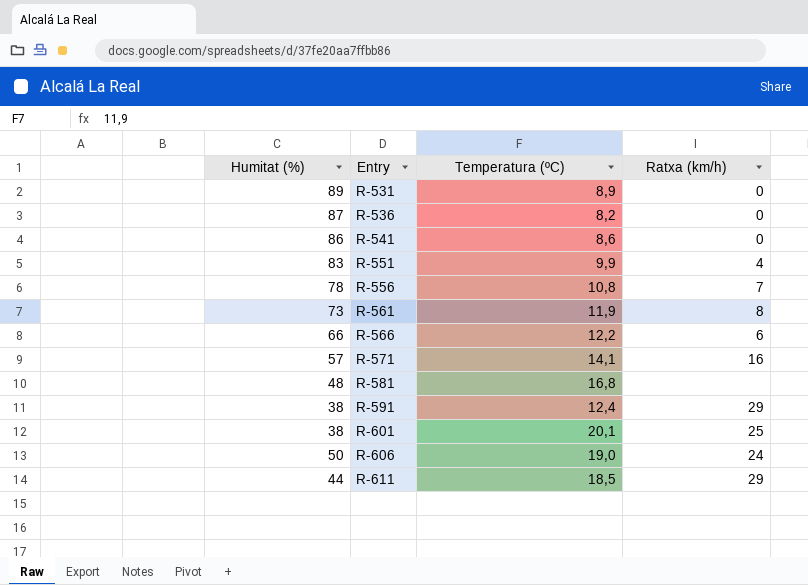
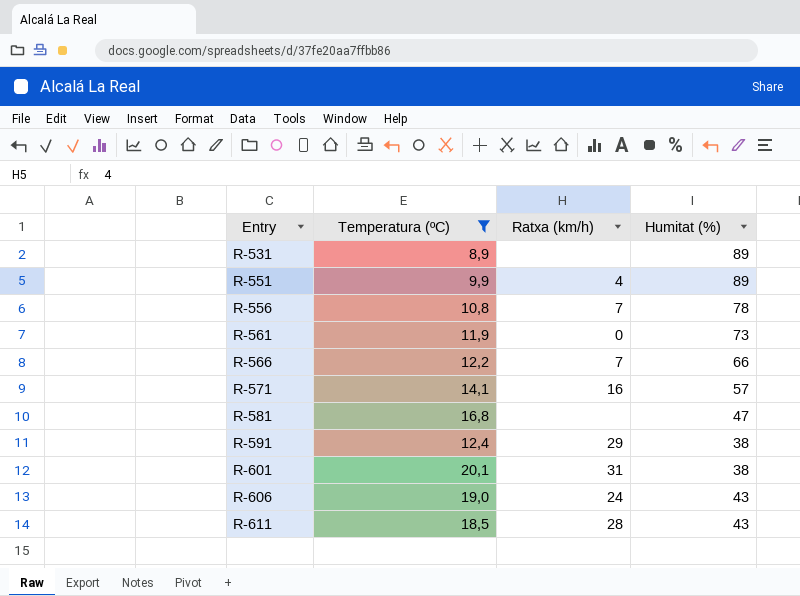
filter: none -> Temperatura (ºC) >= 8,9
column Humitat (%) | position: 1 -> 4
R-531 | Ratxa (km/h): 0 -> none
R-551 | Humitat (%): 83 -> 89
R-561 | Ratxa (km/h): 8 -> 0
R-566 | Ratxa (km/h): 6 -> 7
R-581 | Humitat (%): 48 -> 47
R-601 | Ratxa (km/h): 25 -> 31
R-606 | Humitat (%): 50 -> 43
R-611 | Ratxa (km/h): 29 -> 28
R-611 | Humitat (%): 44 -> 43

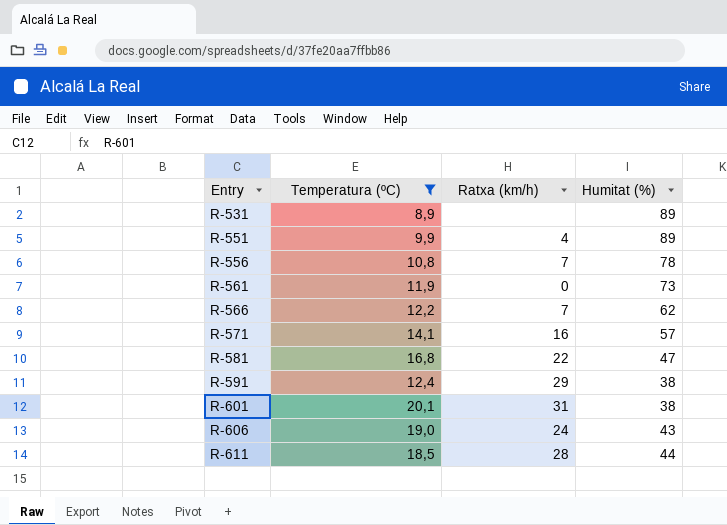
R-566 | Humitat (%): 66 -> 62
R-581 | Ratxa (km/h): none -> 22
R-611 | Humitat (%): 43 -> 44

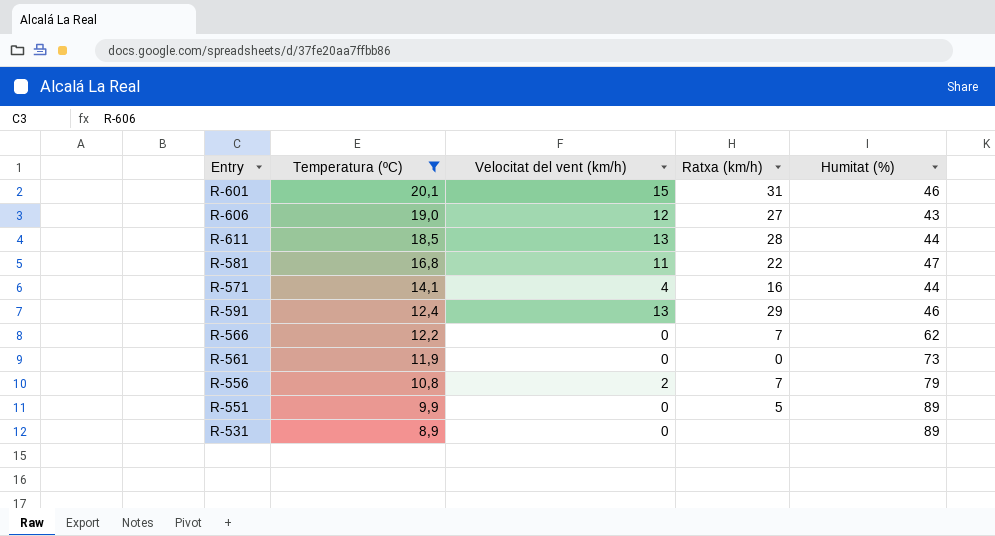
row order: Entry ascending -> Temperatura (ºC) descending
column Velocitat del vent (km/h) | position: none -> 3
R-601 | Humitat (%): 38 -> 46
R-606 | Ratxa (km/h): 24 -> 27
R-571 | Humitat (%): 57 -> 44
R-591 | Humitat (%): 38 -> 46
R-556 | Humitat (%): 78 -> 79
R-551 | Ratxa (km/h): 4 -> 5

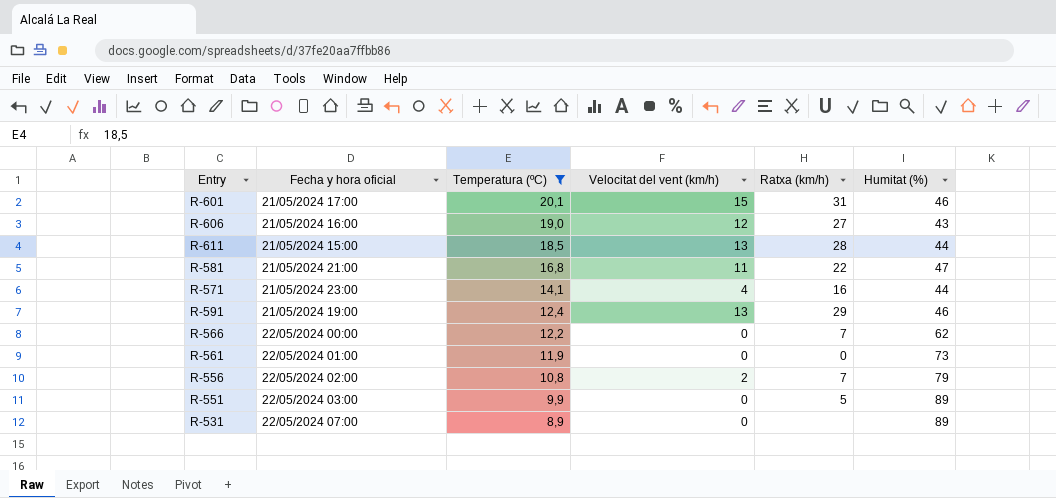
column Fecha y hora oficial | position: none -> 2

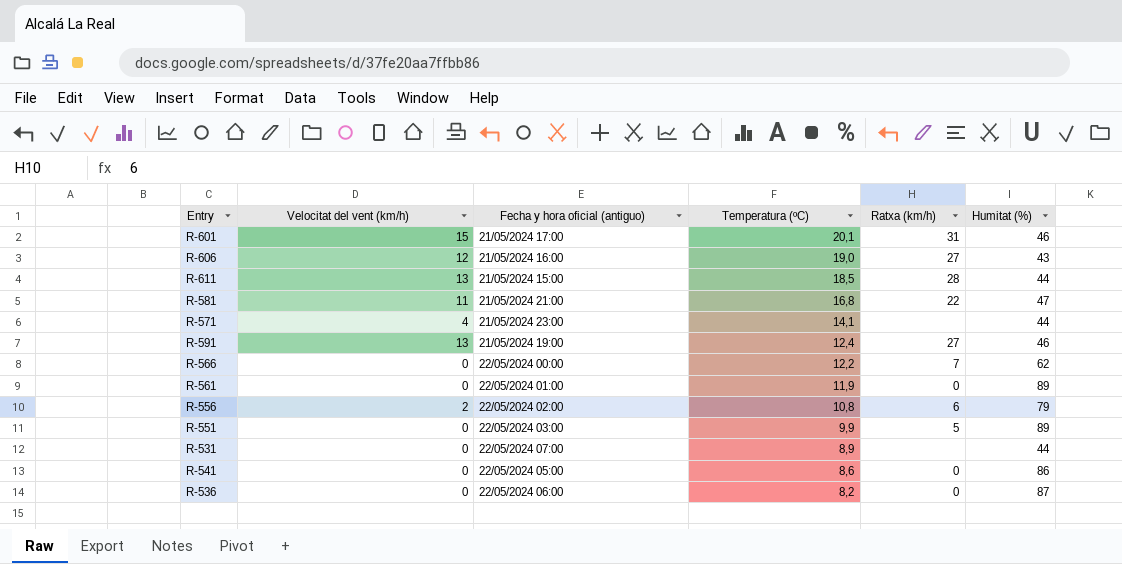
filter: Temperatura (ºC) >= 8,9 -> none
column Velocitat del vent (km/h) | position: 4 -> 2
column name: Fecha y hora oficial -> Fecha y hora oficial (antiguo)
R-571 | Ratxa (km/h): 16 -> none
R-591 | Ratxa (km/h): 29 -> 27
R-561 | Humitat (%): 73 -> 89
R-556 | Ratxa (km/h): 7 -> 6
R-531 | Humitat (%): 89 -> 44

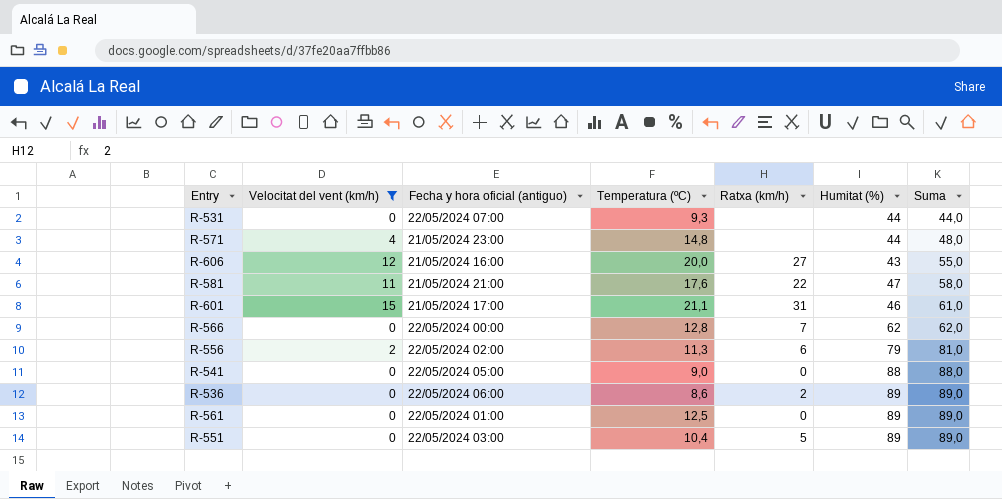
filter: none -> Velocitat del vent (km/h) != 13
row order: Temperatura (ºC) descending -> Suma ascending
column Suma | formula: none -> [Velocitat del vent (km/h)] + [Humitat (%)]
R-531 | Temperatura (ºC): 8,9 -> 9,3
R-571 | Temperatura (ºC): 14,1 -> 14,8
R-606 | Temperatura (ºC): 19,0 -> 20,0
R-581 | Temperatura (ºC): 16,8 -> 17,6
R-601 | Temperatura (ºC): 20,1 -> 21,1
R-566 | Temperatura (ºC): 12,2 -> 12,8
R-556 | Temperatura (ºC): 10,8 -> 11,3
R-541 | Temperatura (ºC): 8,6 -> 9,0
R-541 | Humitat (%): 86 -> 88
R-536 | Temperatura (ºC): 8,2 -> 8,6
R-536 | Ratxa (km/h): 0 -> 2
R-536 | Humitat (%): 87 -> 89
R-561 | Temperatura (ºC): 11,9 -> 12,5
R-551 | Temperatura (ºC): 9,9 -> 10,4

